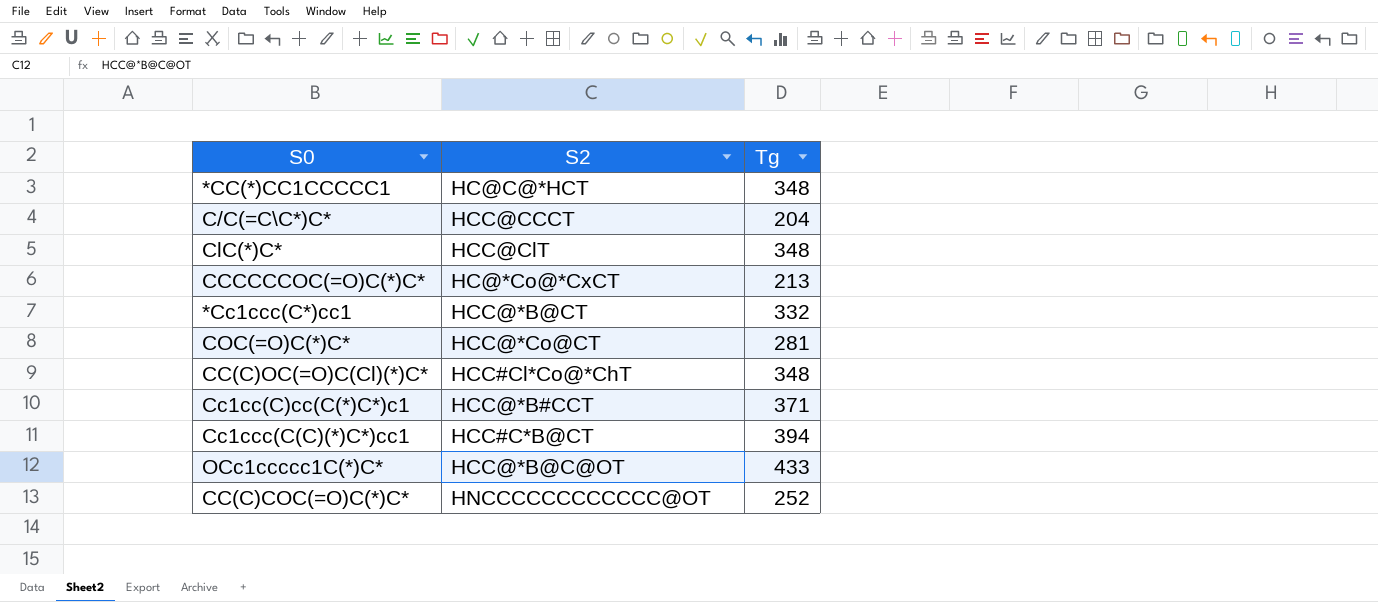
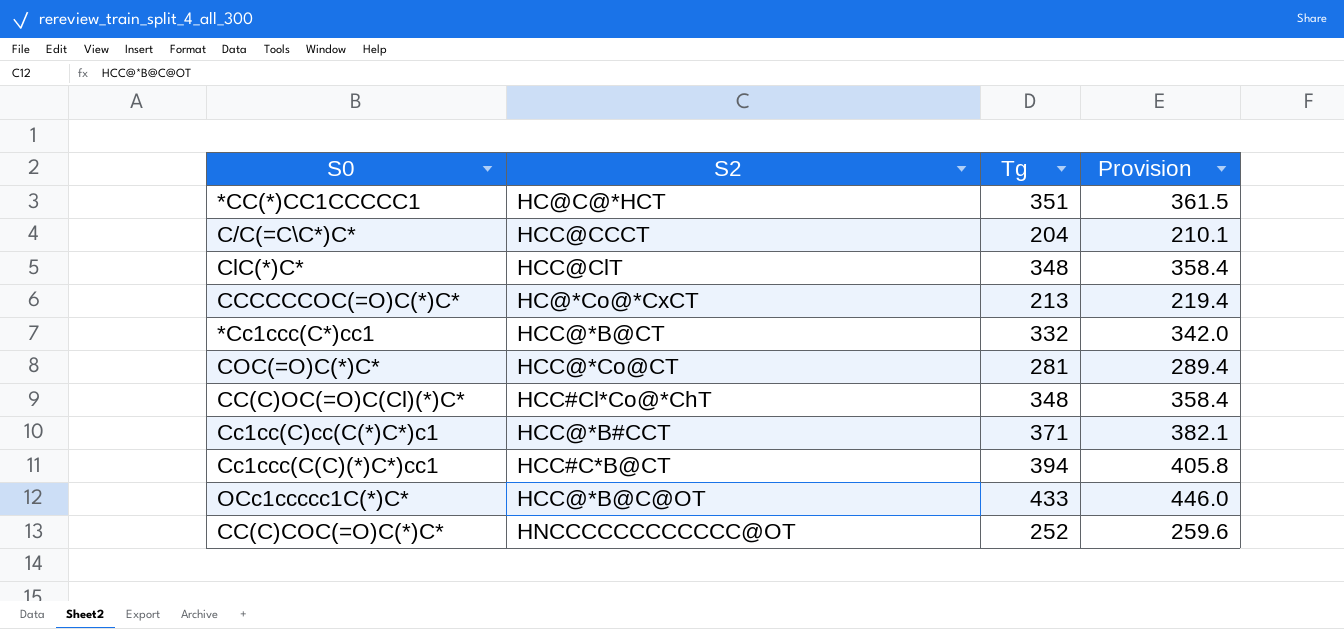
column Provision | formula: none -> [Tg] * 1.03
*CC(*)CC1CCCCC1 | Tg: 348 -> 351

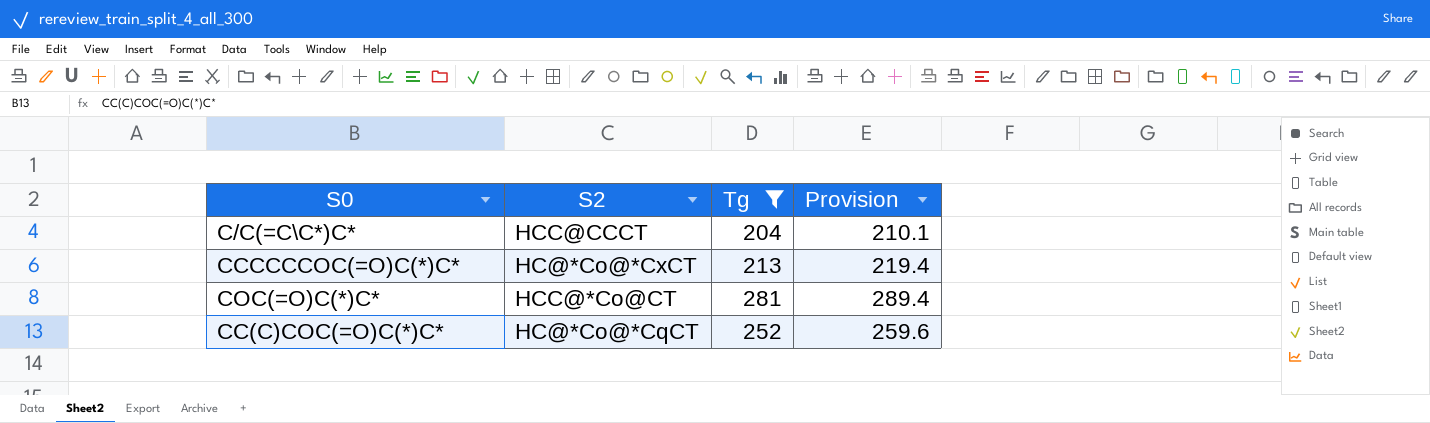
filter: none -> Tg <= 281
CC(C)COC(=O)C(*)C* | S2: HNCCCCCCCCCCCC@OT -> HC@*Co@*CqCT

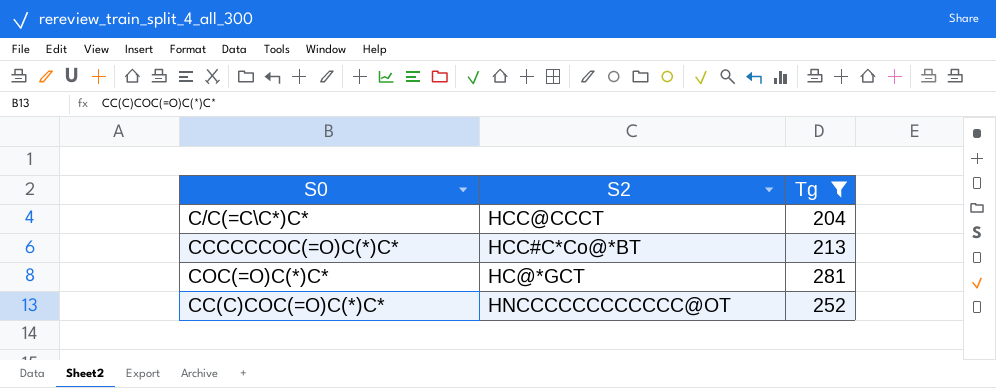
column Provision | formula: [Tg] * 1.03 -> none
CCCCCCOC(=O)C(*)C* | S2: HC@*Co@*CxCT -> HCC#C*Co@*BT
COC(=O)C(*)C* | S2: HCC@*Co@CT -> HC@*GCT
CC(C)COC(=O)C(*)C* | S2: HC@*Co@*CqCT -> HNCCCCCCCCCCCC@OT

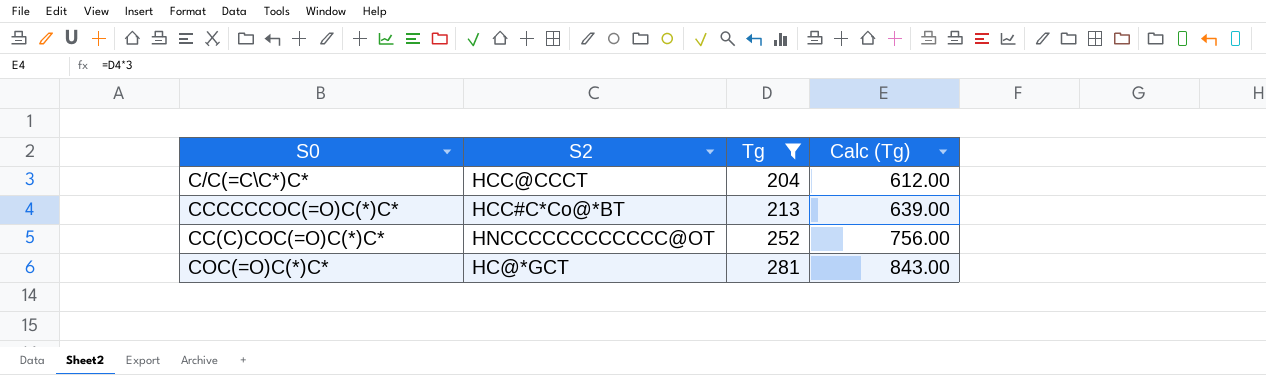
row order: none -> Tg ascending
column Calc (Tg) | formula: none -> [Tg] * 3

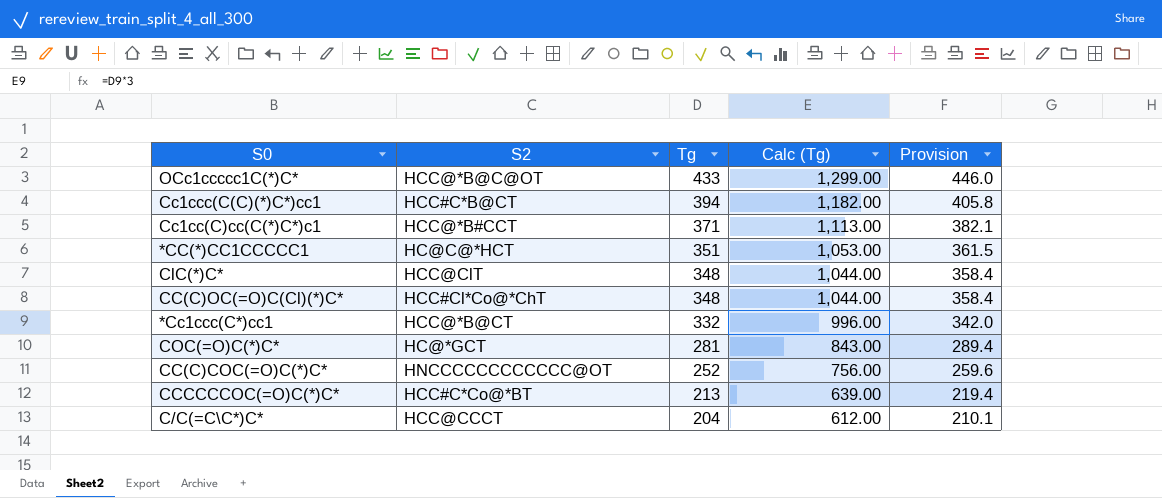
filter: Tg <= 281 -> none
row order: Tg ascending -> Tg descending
column Provision | formula: none -> [Tg] * 1.03

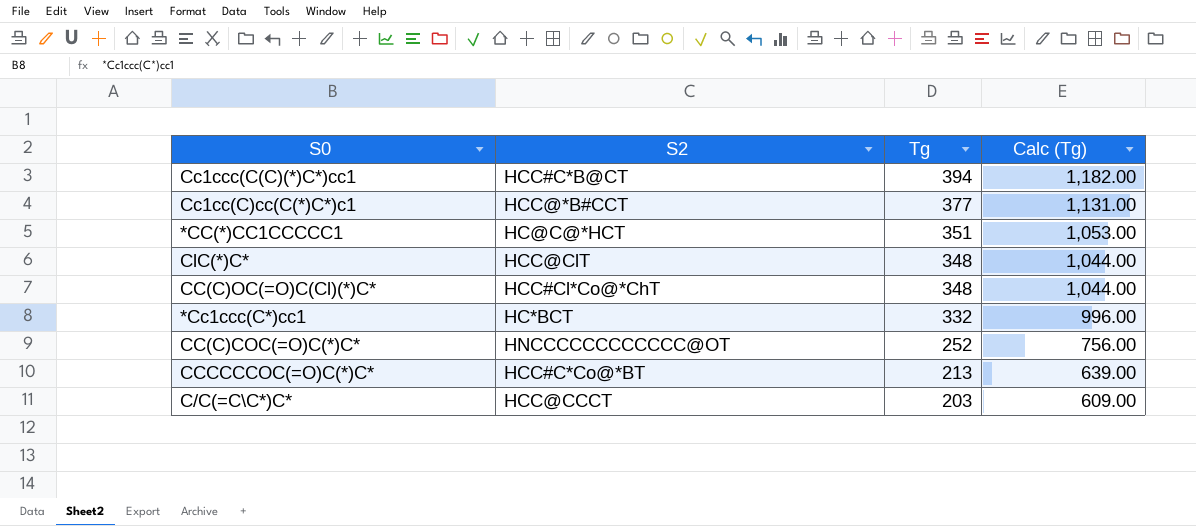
column Provision | formula: [Tg] * 1.03 -> none
row OCc1ccccc1C(*)C*: HCC@*B@C@OT | 433 | 1,299.00 | 446.0 -> none
row COC(=O)C(*)C*: HC@*GCT | 281 | 843.00 | 289.4 -> none
Cc1cc(C)cc(C(*)C*)c1 | Tg: 371 -> 377
Cc1cc(C)cc(C(*)C*)c1 | Calc (Tg): 1,113.00 -> 1,131.00
*Cc1ccc(C*)cc1 | S2: HCC@*B@CT -> HC*BCT
C/C(=C\C*)C* | Tg: 204 -> 203
C/C(=C\C*)C* | Calc (Tg): 612.00 -> 609.00

